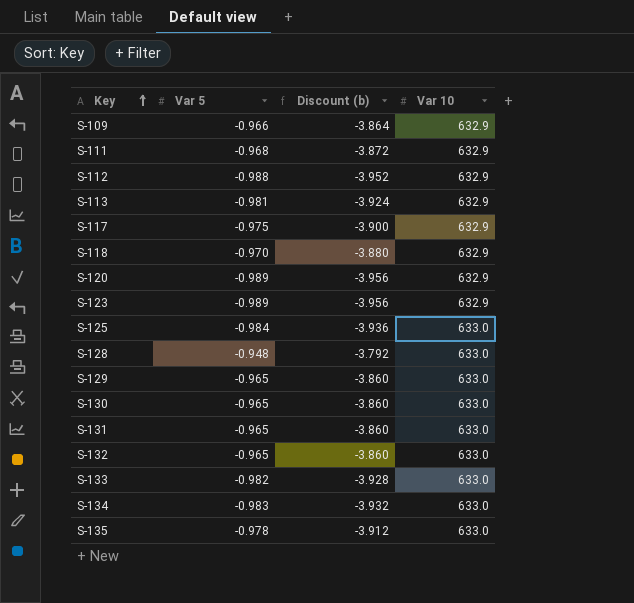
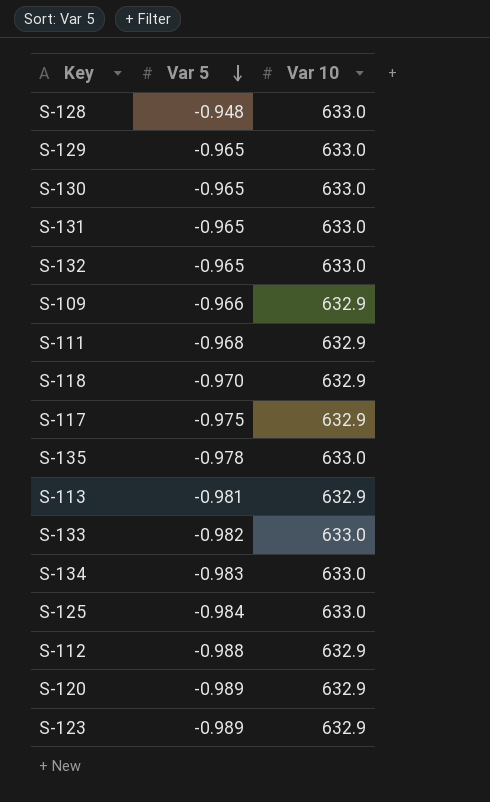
row order: Key ascending -> Var 5 descending
column Discount (b) | formula: [Var 5] * 4 -> none

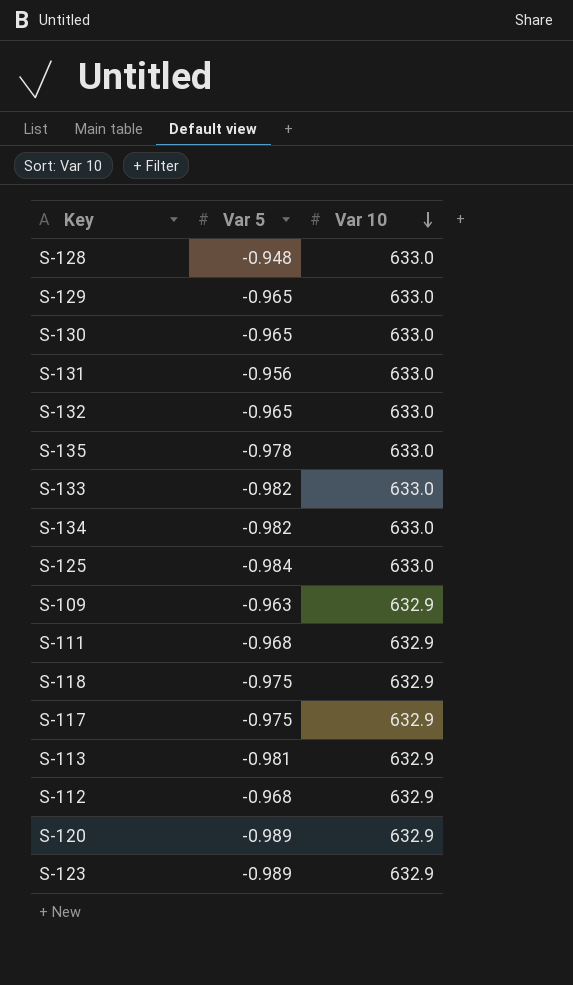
row order: Var 5 descending -> Var 10 descending
S-131 | Var 5: -0.965 -> -0.956
S-134 | Var 5: -0.983 -> -0.982
S-109 | Var 5: -0.966 -> -0.963
S-118 | Var 5: -0.970 -> -0.975
S-112 | Var 5: -0.988 -> -0.968

